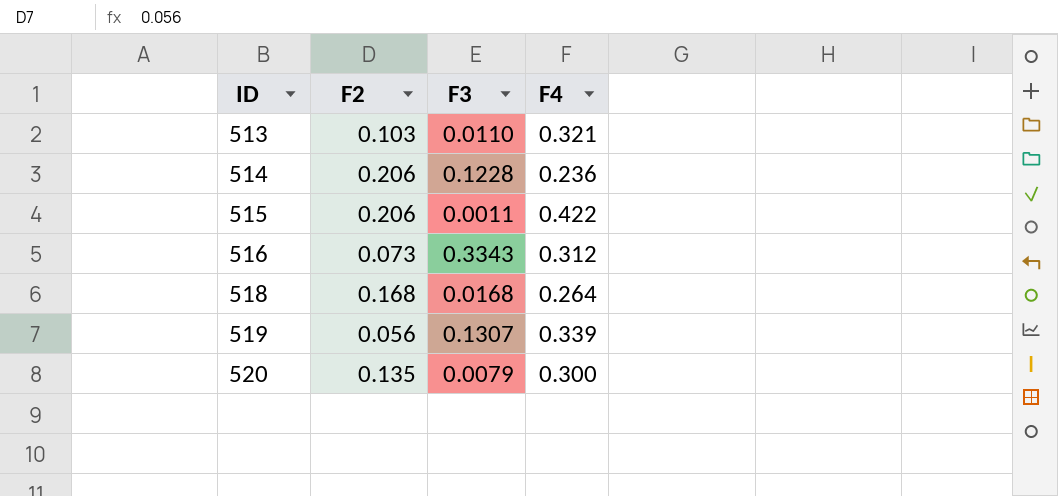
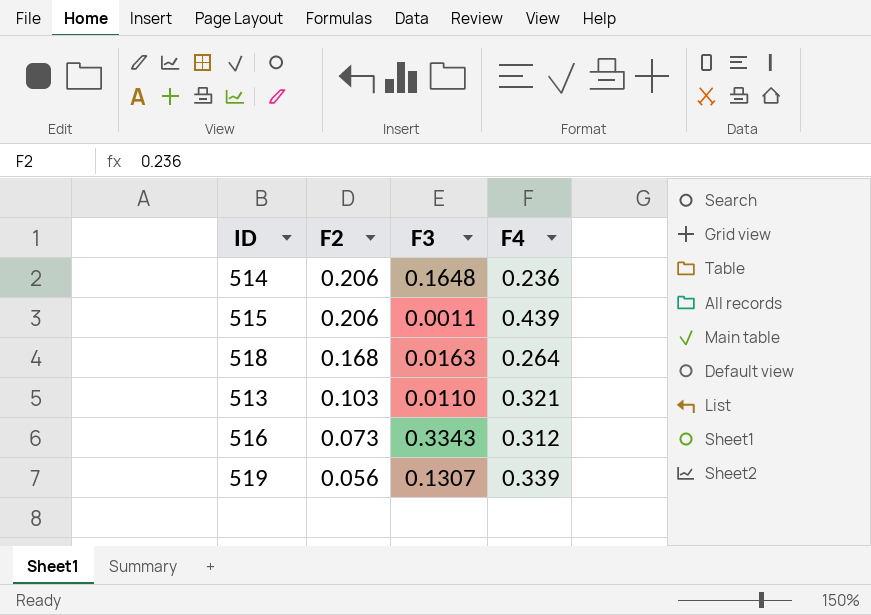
row order: ID ascending -> F2 descending
row 520: 0.135 | 0.0079 | 0.300 -> none
514 | F3: 0.1228 -> 0.1648
515 | F4: 0.422 -> 0.439
518 | F3: 0.0168 -> 0.0163

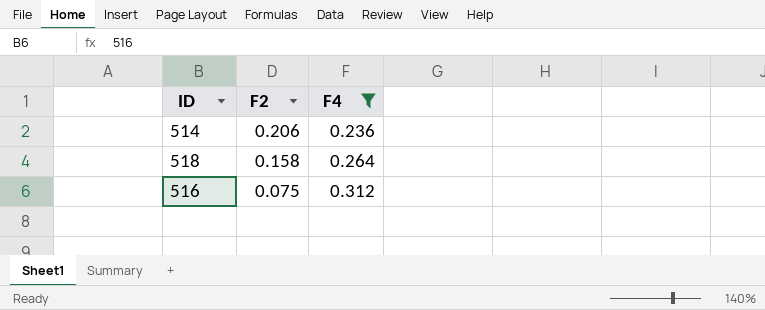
filter: none -> F4 <= 0.312
column F3 | position: 3 -> none
518 | F2: 0.168 -> 0.158
516 | F2: 0.073 -> 0.075

